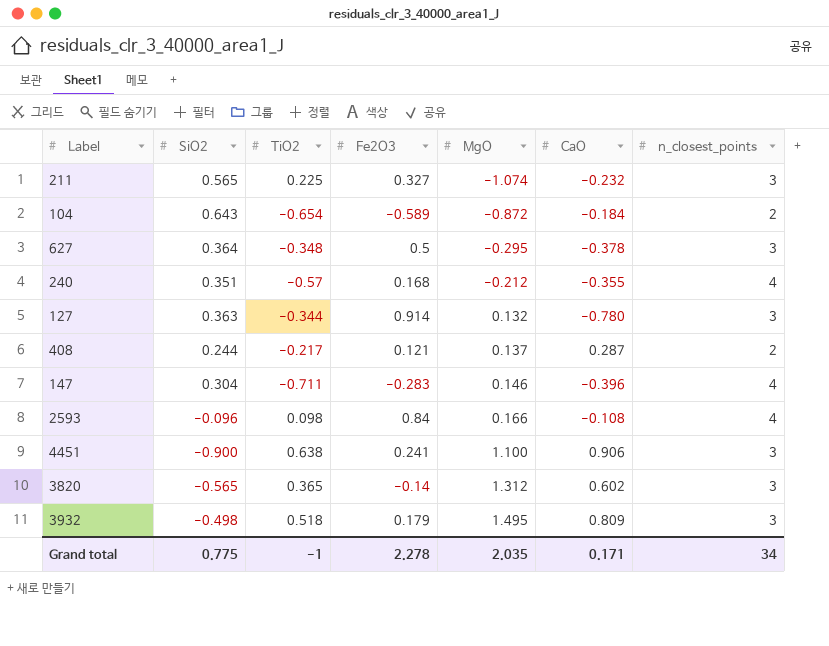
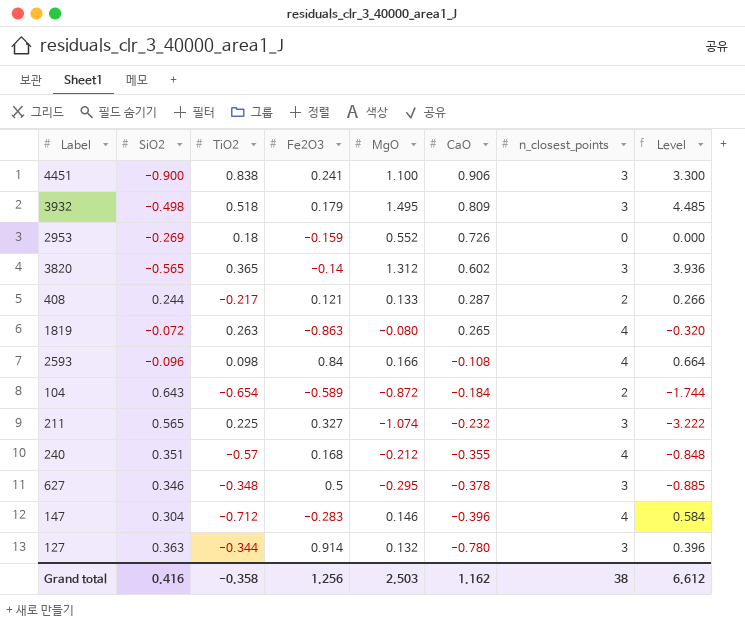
row order: MgO ascending -> CaO descending
column Level | formula: none -> [MgO] * [n_closest_points]
4451 | TiO2: 0.638 -> 0.838
row 2953: none -> -0.269 | 0.18 | -0.159 | 0.552 | 0.726 | 0 | 0.000
408 | MgO: 0.137 -> 0.133
row 1819: none -> -0.072 | 0.263 | -0.863 | -0.080 | 0.265 | 4 | -0.320
627 | SiO2: 0.364 -> 0.346
147 | TiO2: -0.711 -> -0.712
Grand total | SiO2: 0.775 -> 0.416
Grand total | TiO2: -1 -> -0.358
Grand total | Fe2O3: 2.278 -> 1.256
Grand total | MgO: 2.035 -> 2.503
Grand total | CaO: 0.171 -> 1.162
Grand total | n_closest_points: 34 -> 38

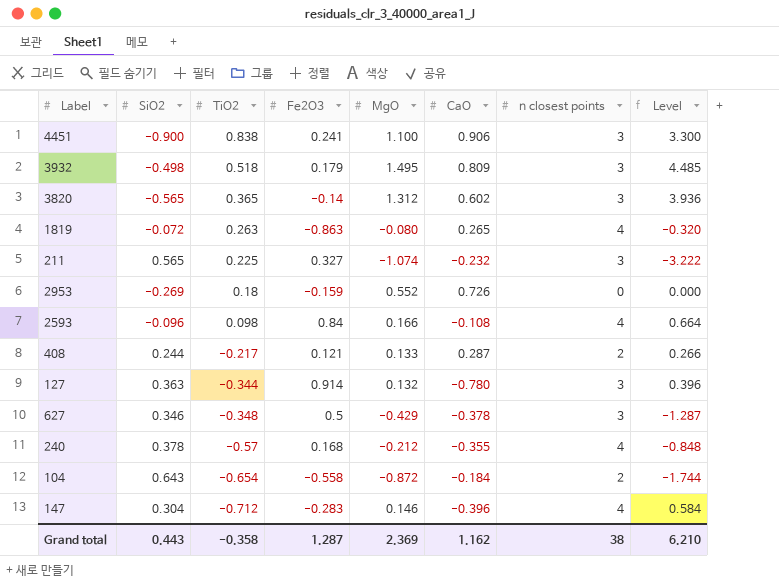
row order: CaO descending -> TiO2 descending
column name: n_closest_points -> n closest points
627 | MgO: -0.295 -> -0.429
627 | Level: -0.885 -> -1.287
240 | SiO2: 0.351 -> 0.378
104 | Fe2O3: -0.589 -> -0.558
Grand total | SiO2: 0.416 -> 0.443
Grand total | Fe2O3: 1.256 -> 1.287
Grand total | MgO: 2.503 -> 2.369
Grand total | Level: 6.612 -> 6.210

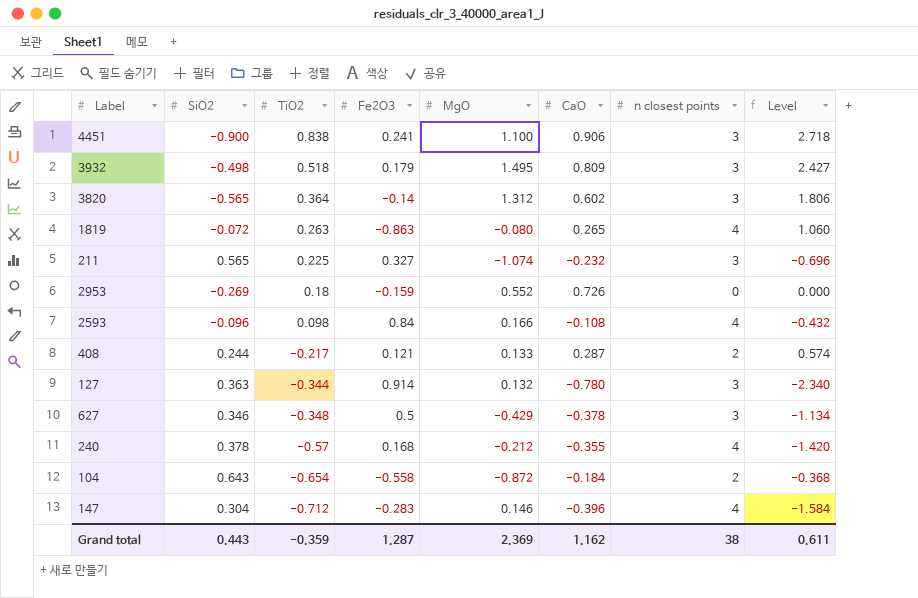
column Level | formula: [MgO] * [n closest points] -> [CaO] * [n closest points]
3820 | TiO2: 0.365 -> 0.364
Grand total | TiO2: -0.358 -> -0.359
Grand total | Level: 6.210 -> 0.611

